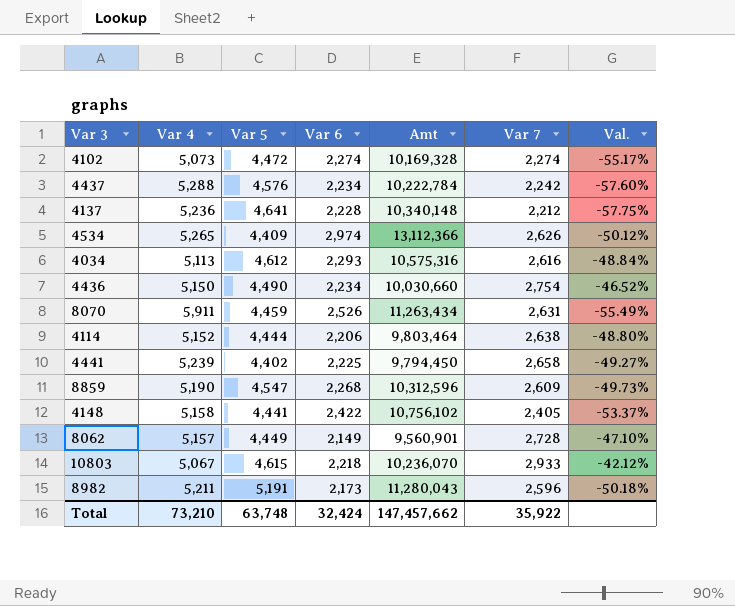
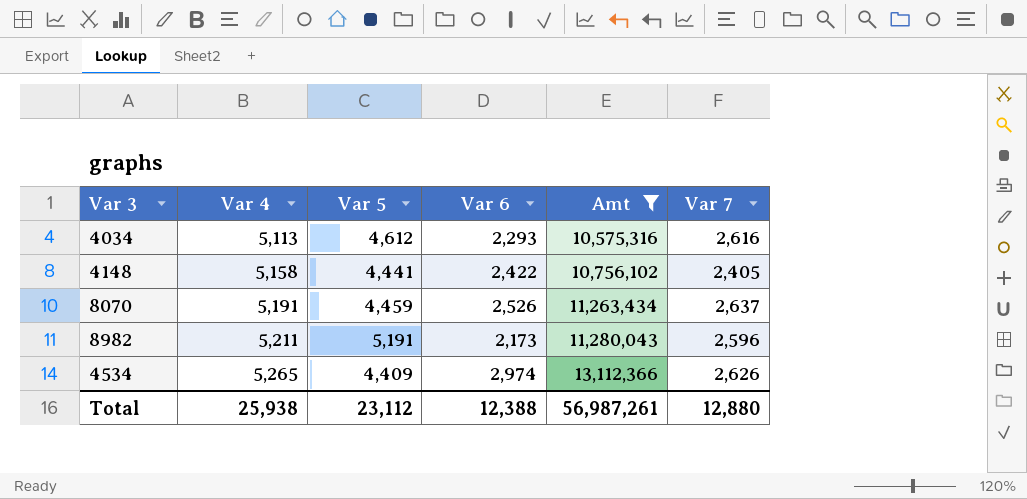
filter: none -> Amt >= 10,575,316
row order: none -> Var 4 ascending
column Val. | formula: ([Var 7] - [Var 4]) / [Var 4] -> none
8070 | Var 4: 5,911 -> 5,191
8070 | Var 7: 2,631 -> 2,637
Total | Var 4: 73,210 -> 25,938
Total | Var 5: 63,748 -> 23,112
Total | Var 6: 32,424 -> 12,388
Total | Amt: 147,457,662 -> 56,987,261
Total | Var 7: 35,922 -> 12,880

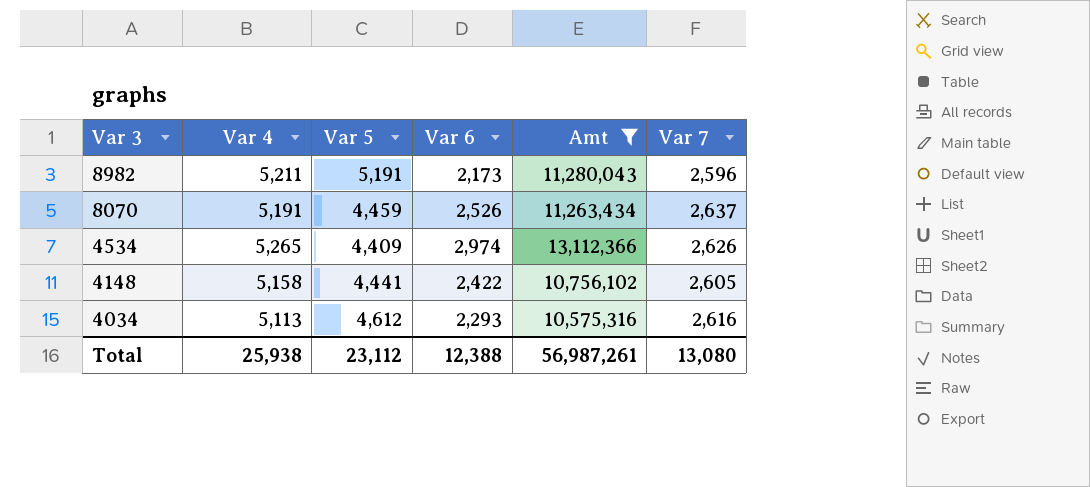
row order: Var 4 ascending -> Var 3 descending
4148 | Var 7: 2,405 -> 2,605
Total | Var 7: 12,880 -> 13,080

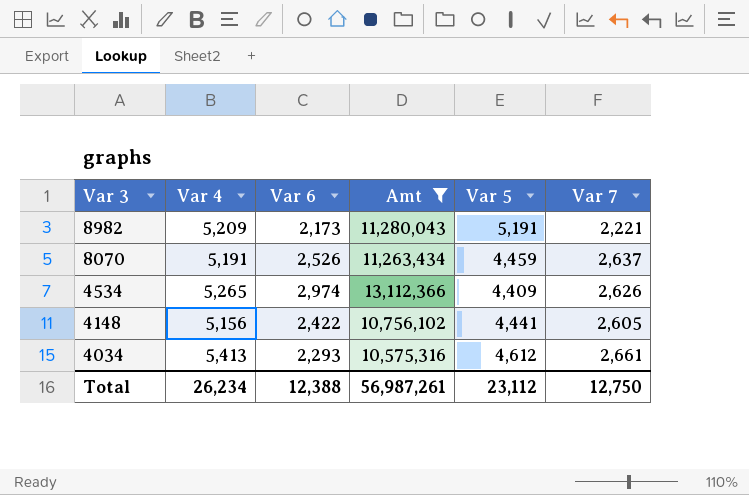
column Var 5 | position: 3 -> 5
8982 | Var 4: 5,211 -> 5,209
8982 | Var 7: 2,596 -> 2,221
4148 | Var 4: 5,158 -> 5,156
4034 | Var 4: 5,113 -> 5,413
4034 | Var 7: 2,616 -> 2,661
Total | Var 4: 25,938 -> 26,234
Total | Var 7: 13,080 -> 12,750

